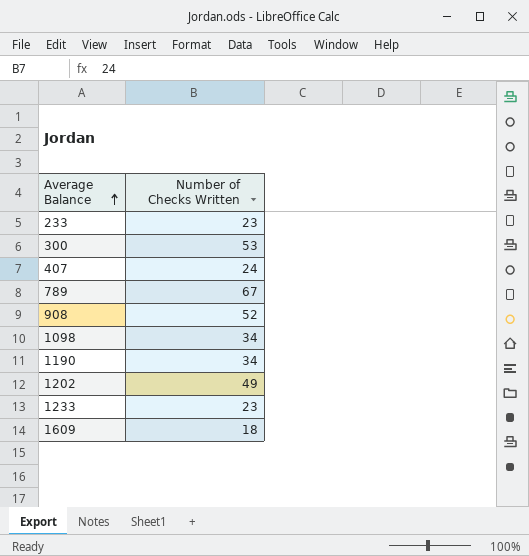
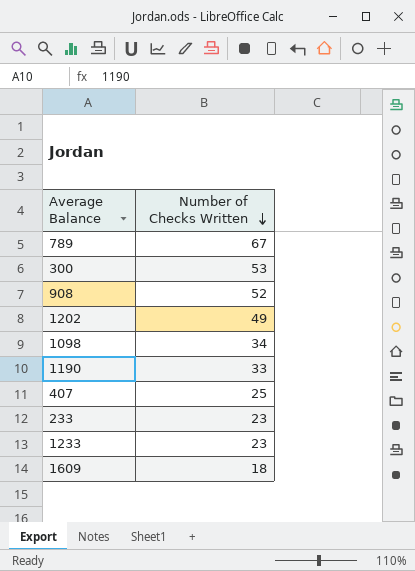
row order: Average Balance ascending -> Number of Checks Written descending
1190 | Number of Checks Written: 34 -> 33
407 | Number of Checks Written: 24 -> 25

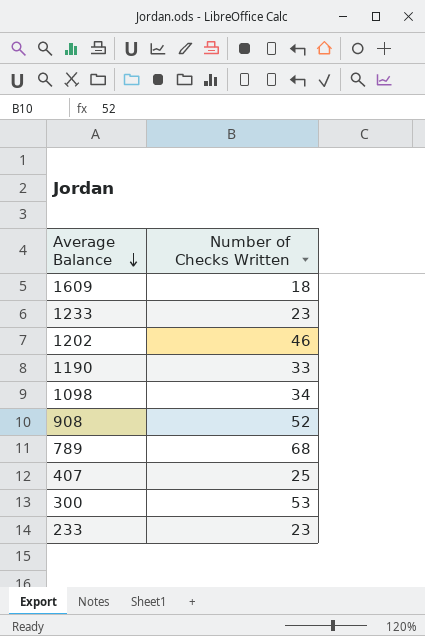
row order: Number of Checks Written descending -> Average Balance descending
1202 | Number of Checks Written: 49 -> 46
789 | Number of Checks Written: 67 -> 68

